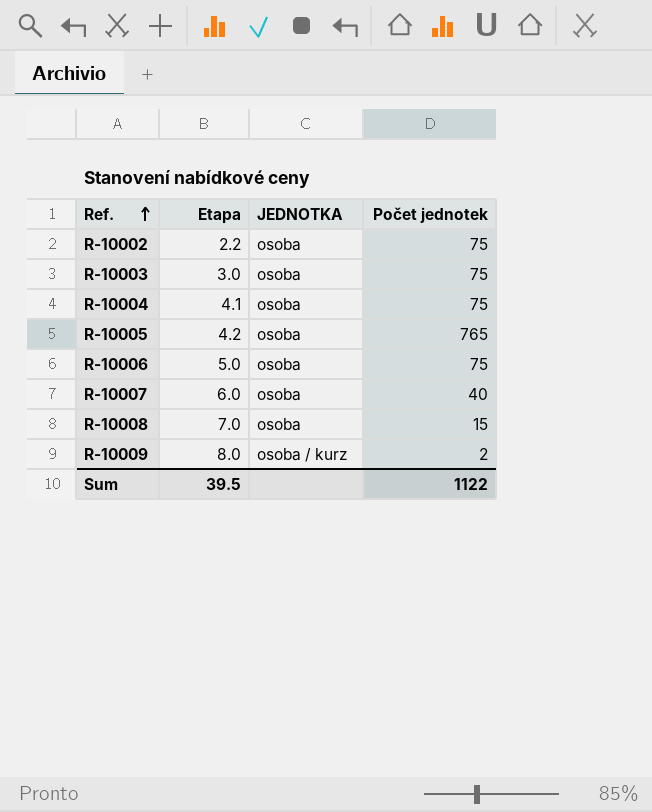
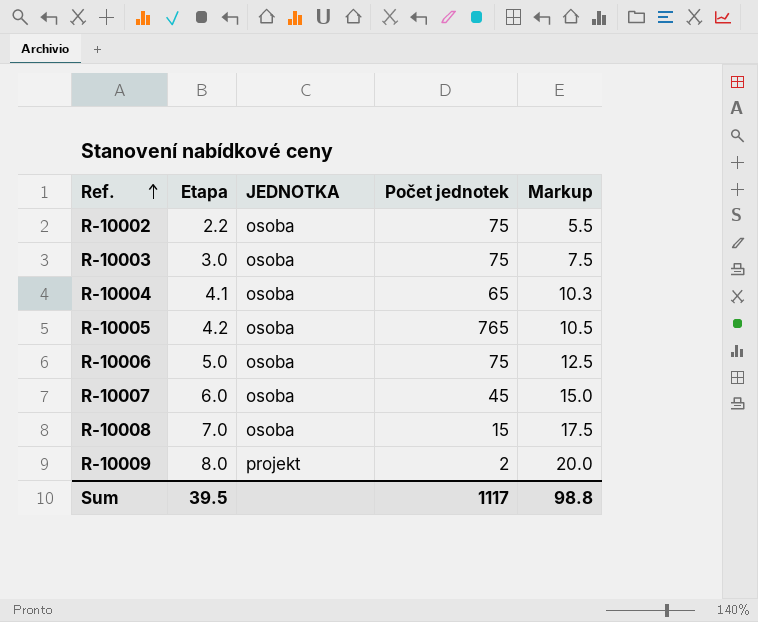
column Markup | formula: none -> [Etapa] * 2.5
R-10004 | Počet jednotek: 75 -> 65
R-10007 | Počet jednotek: 40 -> 45
R-10009 | JEDNOTKA: osoba / kurz -> projekt
Sum | Počet jednotek: 1122 -> 1117

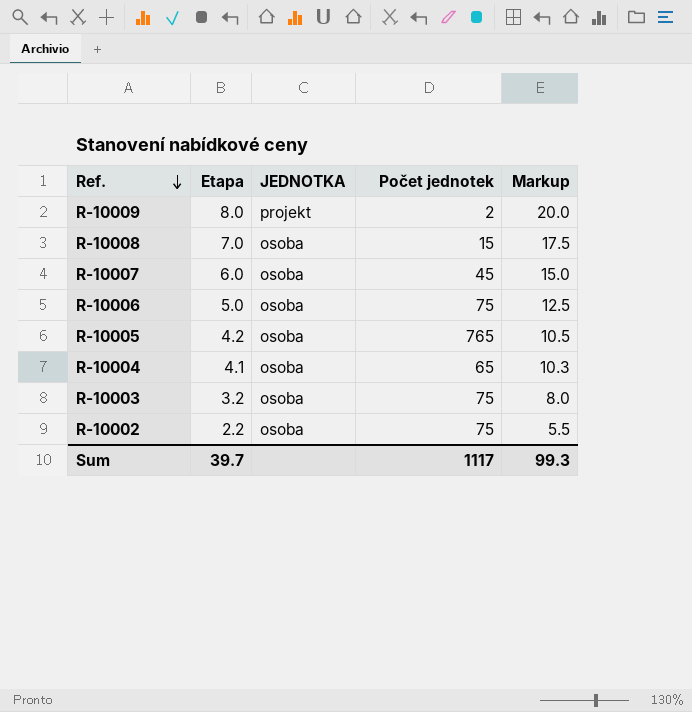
row order: Ref. ascending -> Ref. descending
R-10003 | Etapa: 3.0 -> 3.2
R-10003 | Markup: 7.5 -> 8.0
Sum | Etapa: 39.5 -> 39.7
Sum | Markup: 98.8 -> 99.3

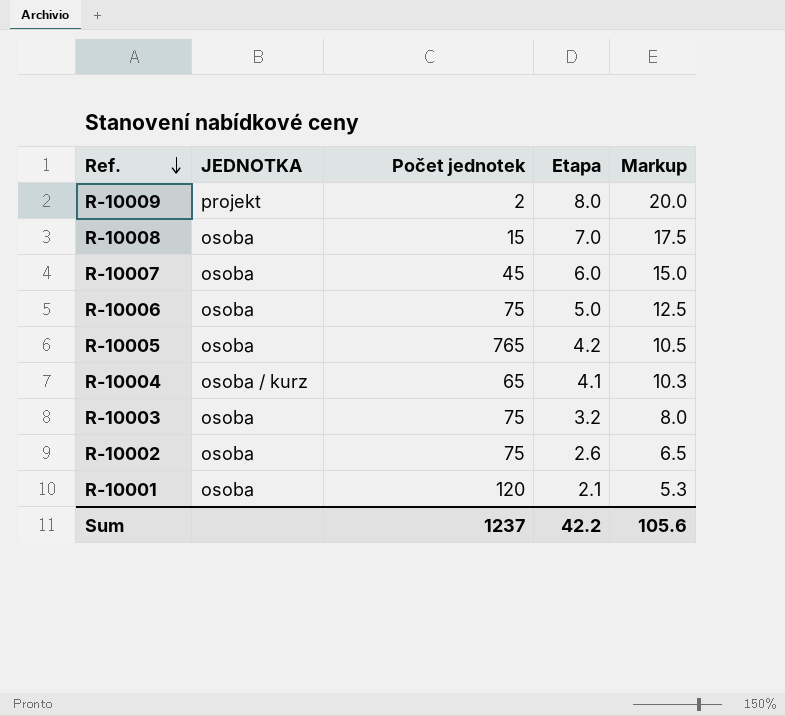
column Etapa | position: 2 -> 4
R-10004 | JEDNOTKA: osoba -> osoba / kurz
R-10002 | Etapa: 2.2 -> 2.6
R-10002 | Markup: 5.5 -> 6.5
row R-10001: none -> osoba | 120 | 2.1 | 5.3
Sum | Počet jednotek: 1117 -> 1237
Sum | Etapa: 39.7 -> 42.2
Sum | Markup: 99.3 -> 105.6

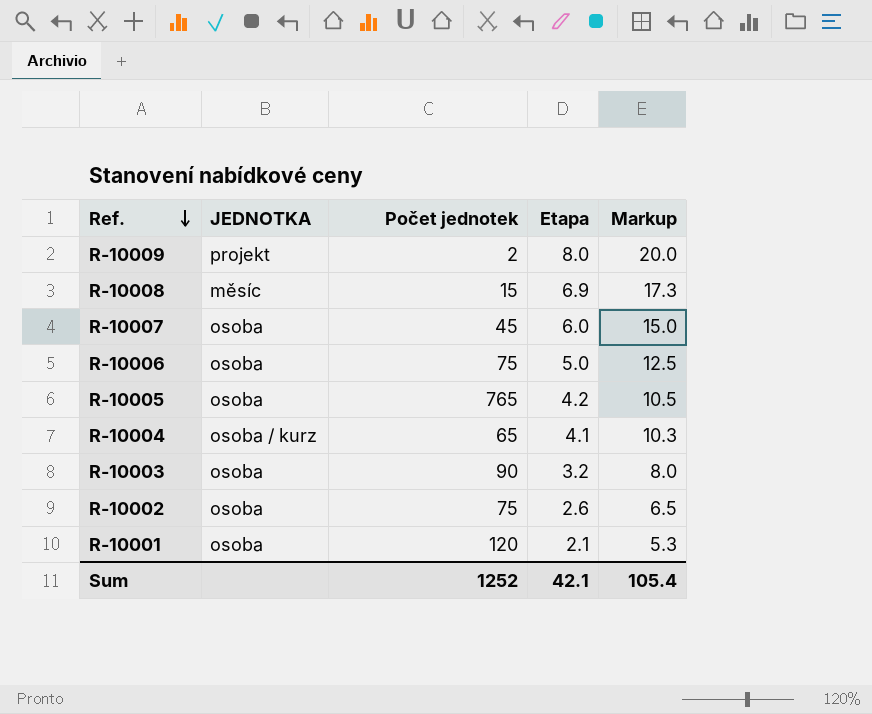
R-10008 | JEDNOTKA: osoba -> měsíc
R-10008 | Etapa: 7.0 -> 6.9
R-10008 | Markup: 17.5 -> 17.3
R-10003 | Počet jednotek: 75 -> 90
Sum | Počet jednotek: 1237 -> 1252
Sum | Etapa: 42.2 -> 42.1
Sum | Markup: 105.6 -> 105.4

